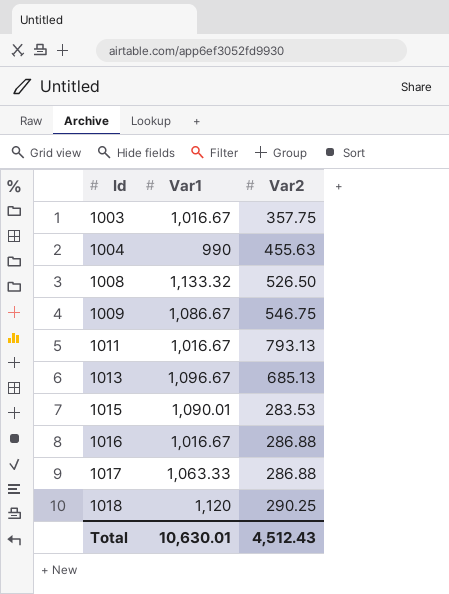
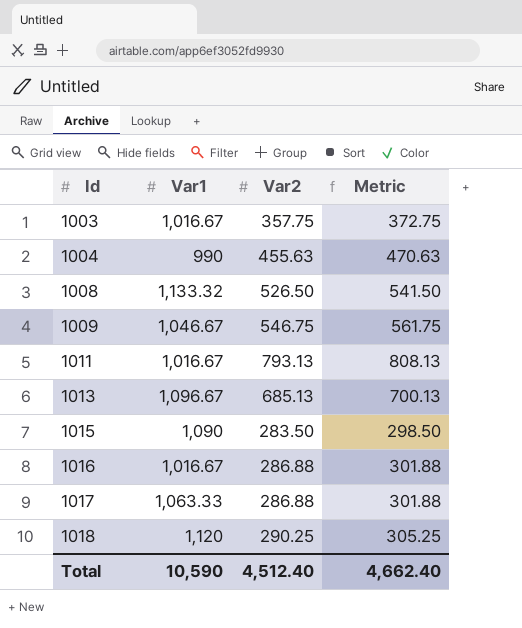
column Metric | formula: none -> [Var2] + 15
1009 | Var1: 1,086.67 -> 1,046.67
1015 | Var1: 1,090.01 -> 1,090
1015 | Var2: 283.53 -> 283.50
Total | Var1: 10,630.01 -> 10,590
Total | Var2: 4,512.43 -> 4,512.40

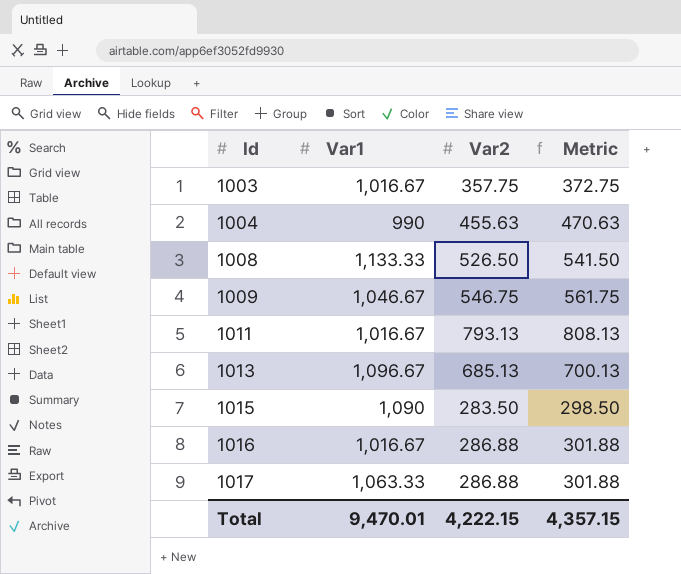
row 1018: 1,120 | 290.25 | 305.25 -> none
1008 | Var1: 1,133.32 -> 1,133.33
Total | Var1: 10,590 -> 9,470.01
Total | Var2: 4,512.40 -> 4,222.15
Total | Metric: 4,662.40 -> 4,357.15

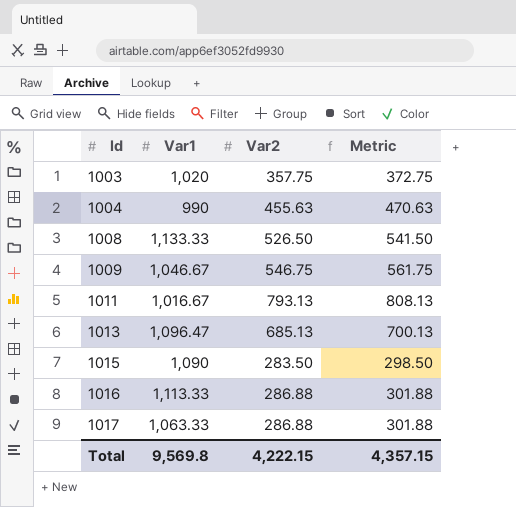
1003 | Var1: 1,016.67 -> 1,020
1013 | Var1: 1,096.67 -> 1,096.47
1016 | Var1: 1,016.67 -> 1,113.33
Total | Var1: 9,470.01 -> 9,569.8

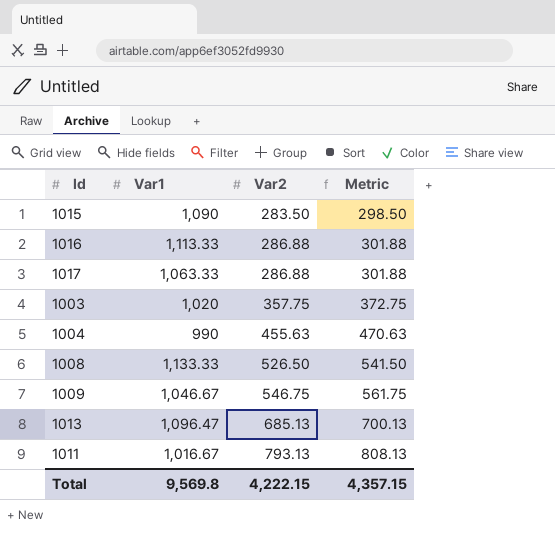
row order: Id ascending -> Var2 ascending

